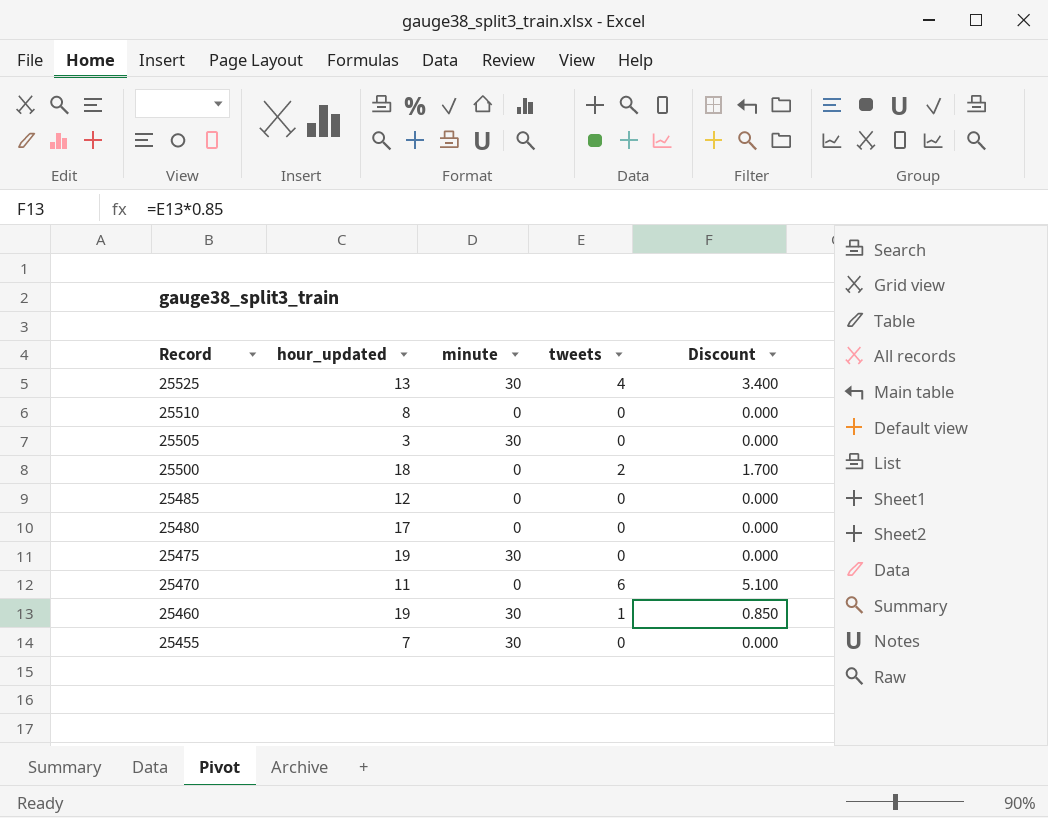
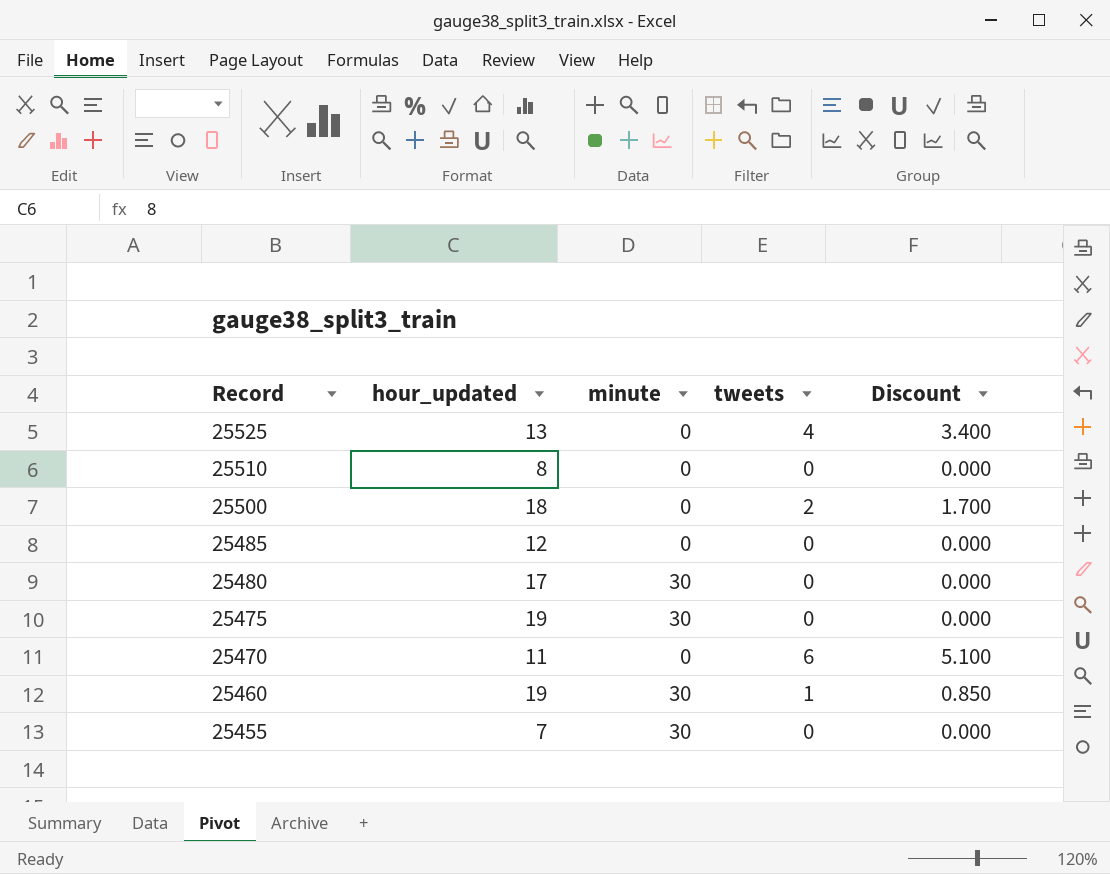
row 25505: 3 | 30 | 0 | 0.000 -> none
25525 | minute: 30 -> 0
25480 | minute: 0 -> 30

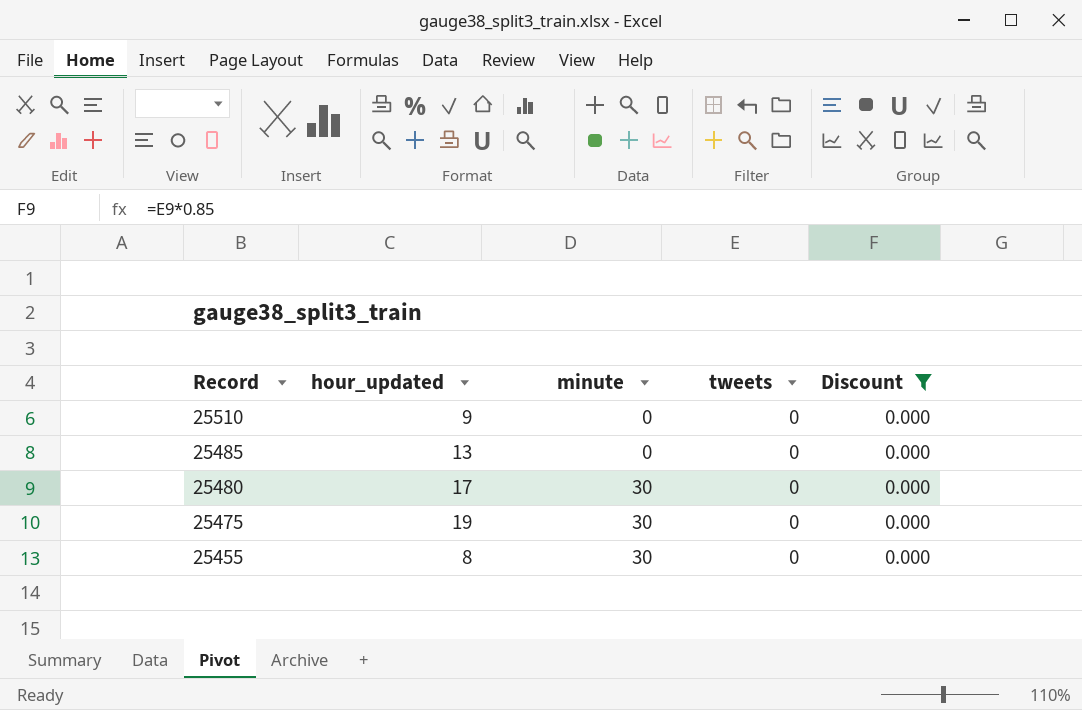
filter: none -> Discount = 0.000
25510 | hour_updated: 8 -> 9
25485 | hour_updated: 12 -> 13
25455 | hour_updated: 7 -> 8

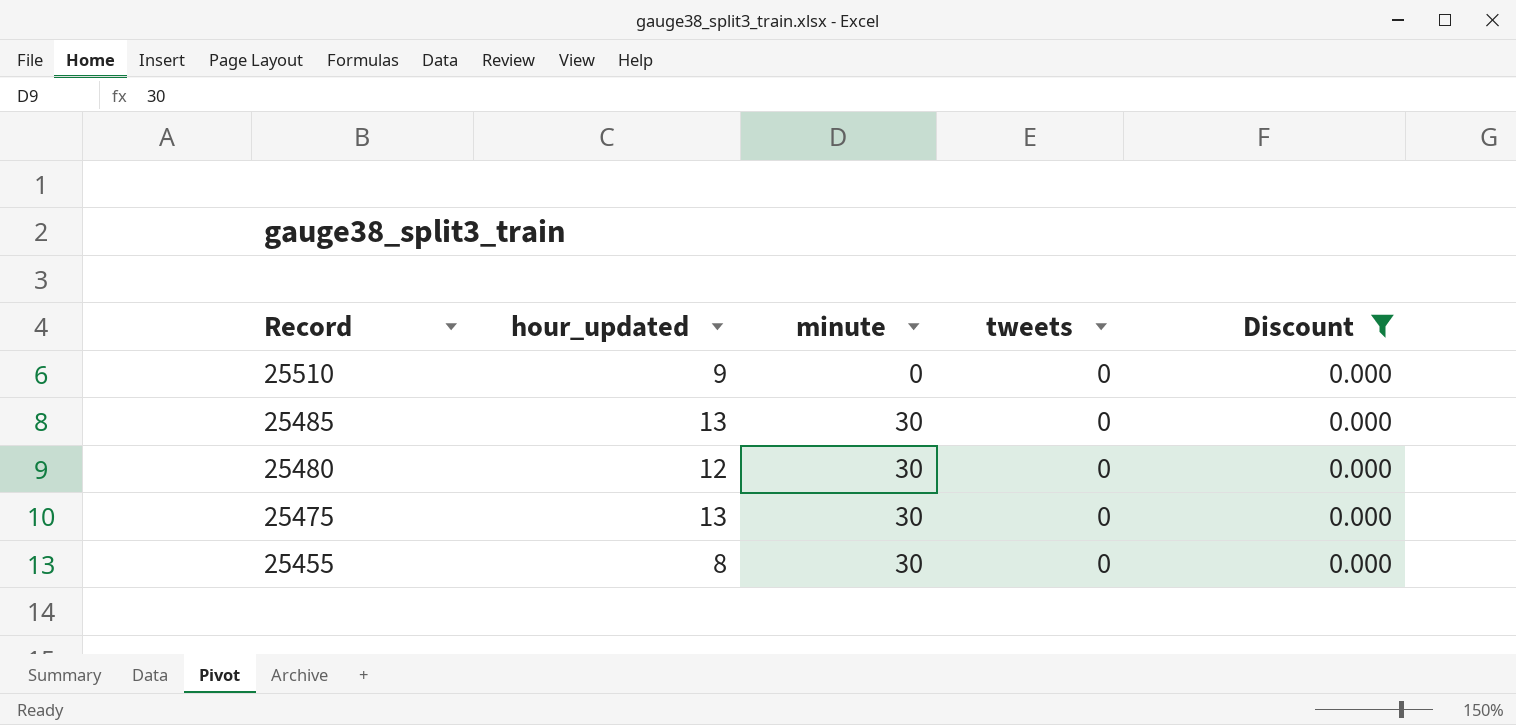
25485 | minute: 0 -> 30
25480 | hour_updated: 17 -> 12
25475 | hour_updated: 19 -> 13

